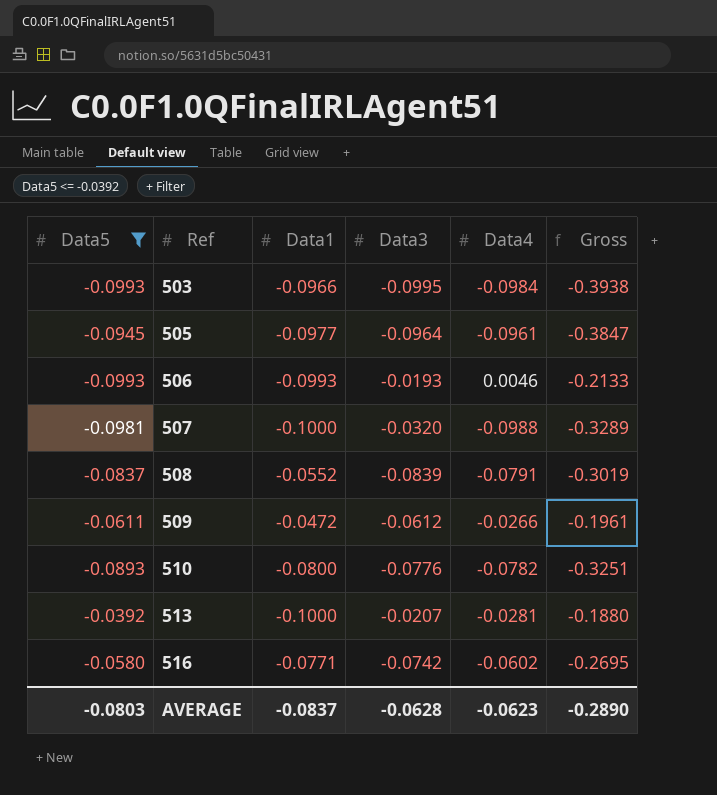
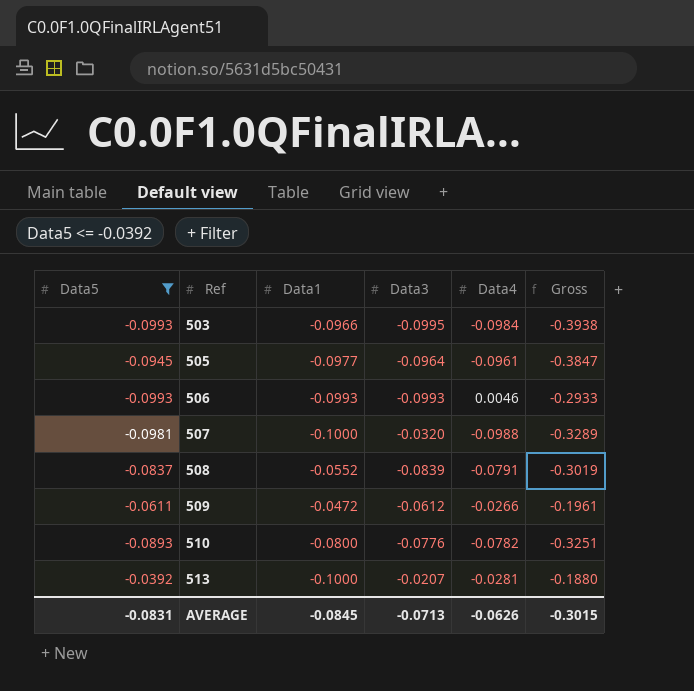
row 516: -0.0580 | -0.0771 | -0.0742 | -0.0602 | -0.2695 -> none
506 | Data3: -0.0193 -> -0.0993
506 | Gross: -0.2133 -> -0.2933
AVERAGE | Data5: -0.0803 -> -0.0831
AVERAGE | Data1: -0.0837 -> -0.0845
AVERAGE | Data3: -0.0628 -> -0.0713
AVERAGE | Data4: -0.0623 -> -0.0626
AVERAGE | Gross: -0.2890 -> -0.3015

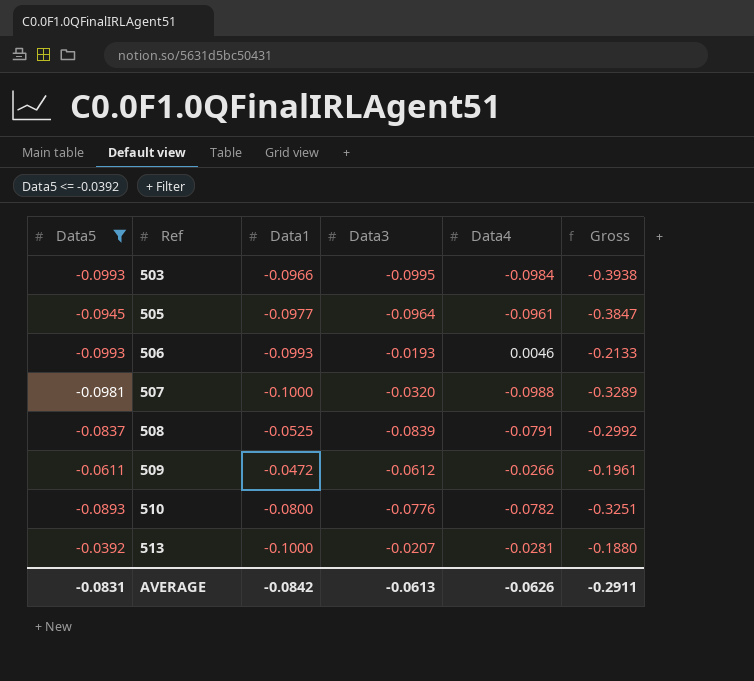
506 | Data3: -0.0993 -> -0.0193
506 | Gross: -0.2933 -> -0.2133
508 | Data1: -0.0552 -> -0.0525
508 | Gross: -0.3019 -> -0.2992
AVERAGE | Data1: -0.0845 -> -0.0842
AVERAGE | Data3: -0.0713 -> -0.0613
AVERAGE | Gross: -0.3015 -> -0.2911

